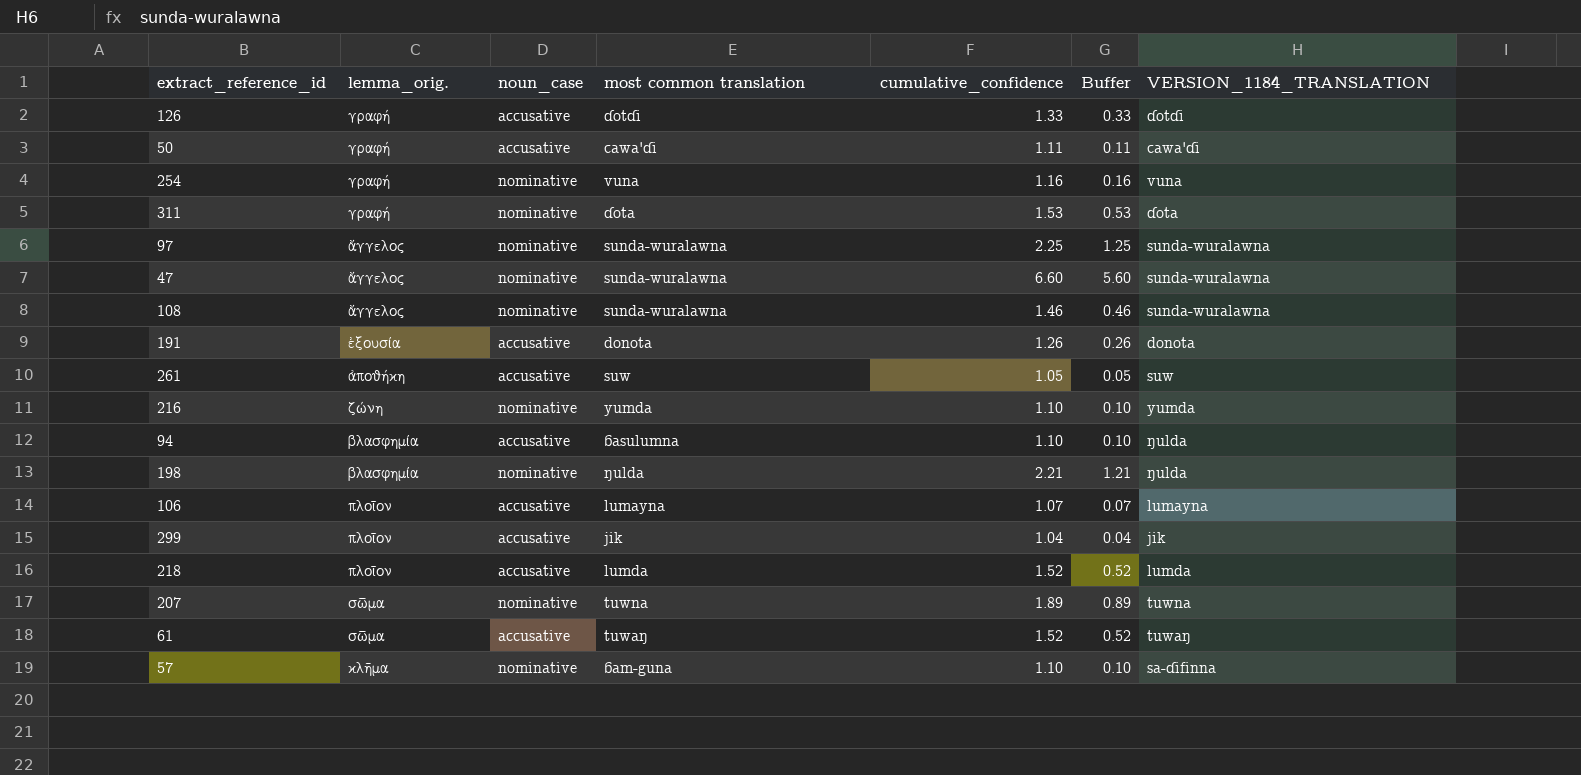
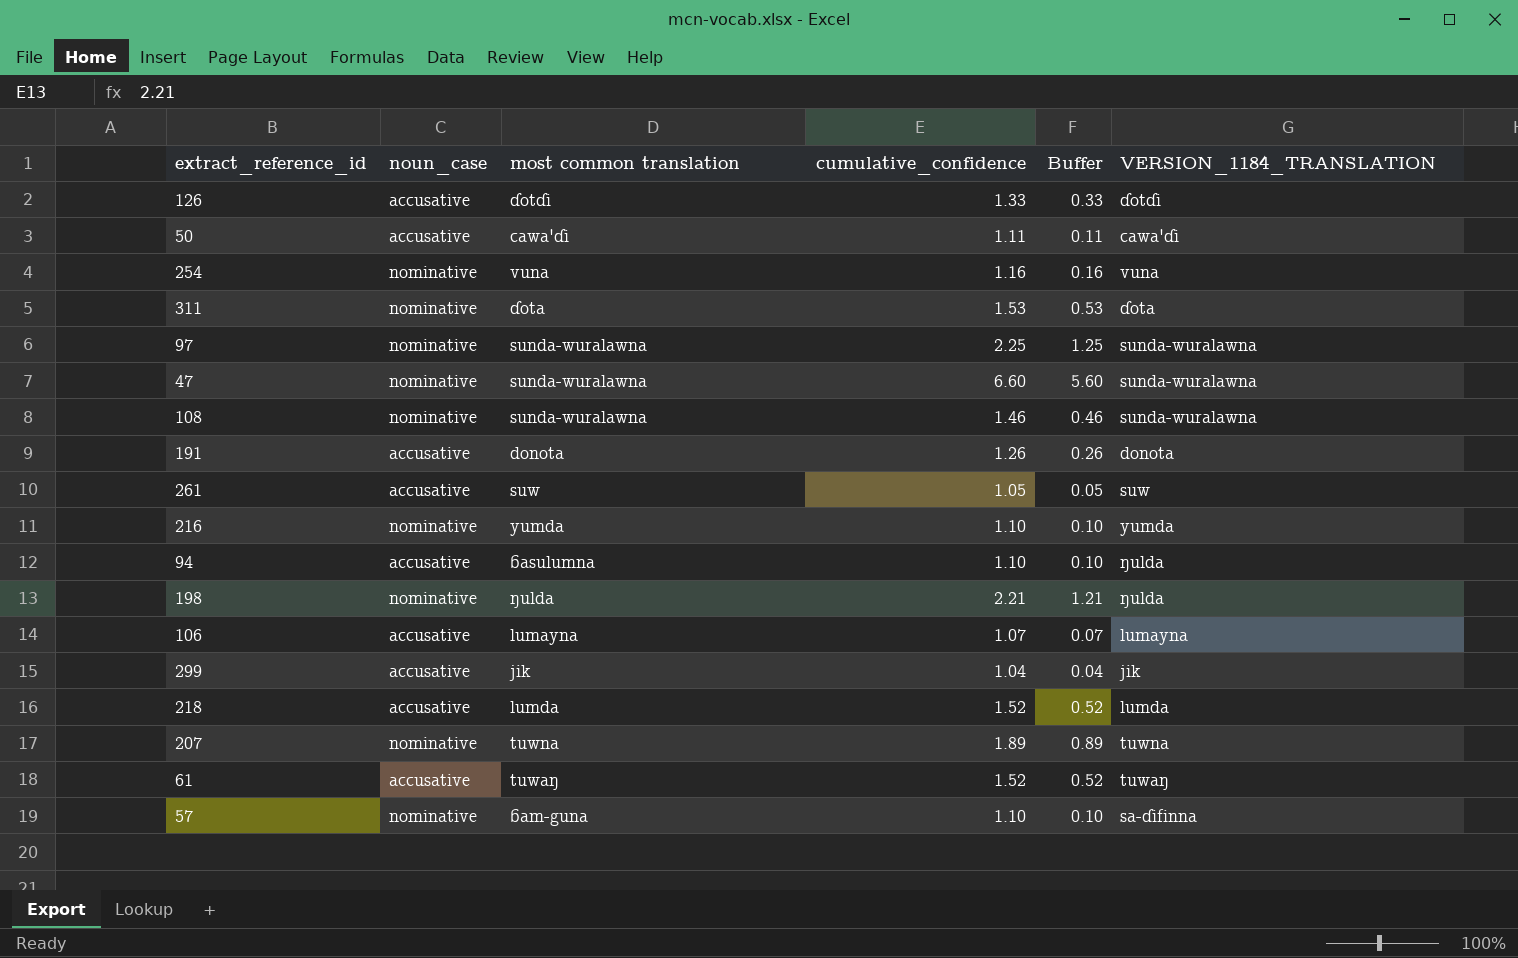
column lemma_orig. | position: 2 -> none

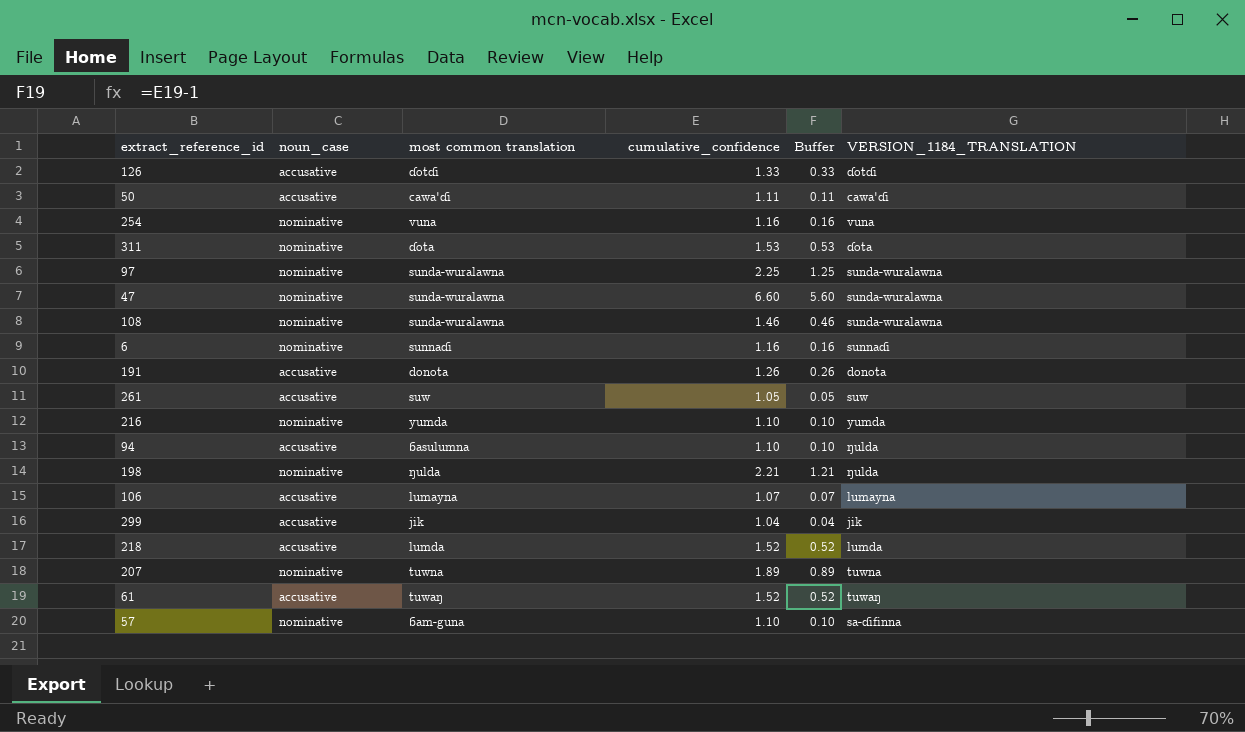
row 6: none -> nominative | sunnaɗi | 1.16 | 0.16 | sunnaɗi

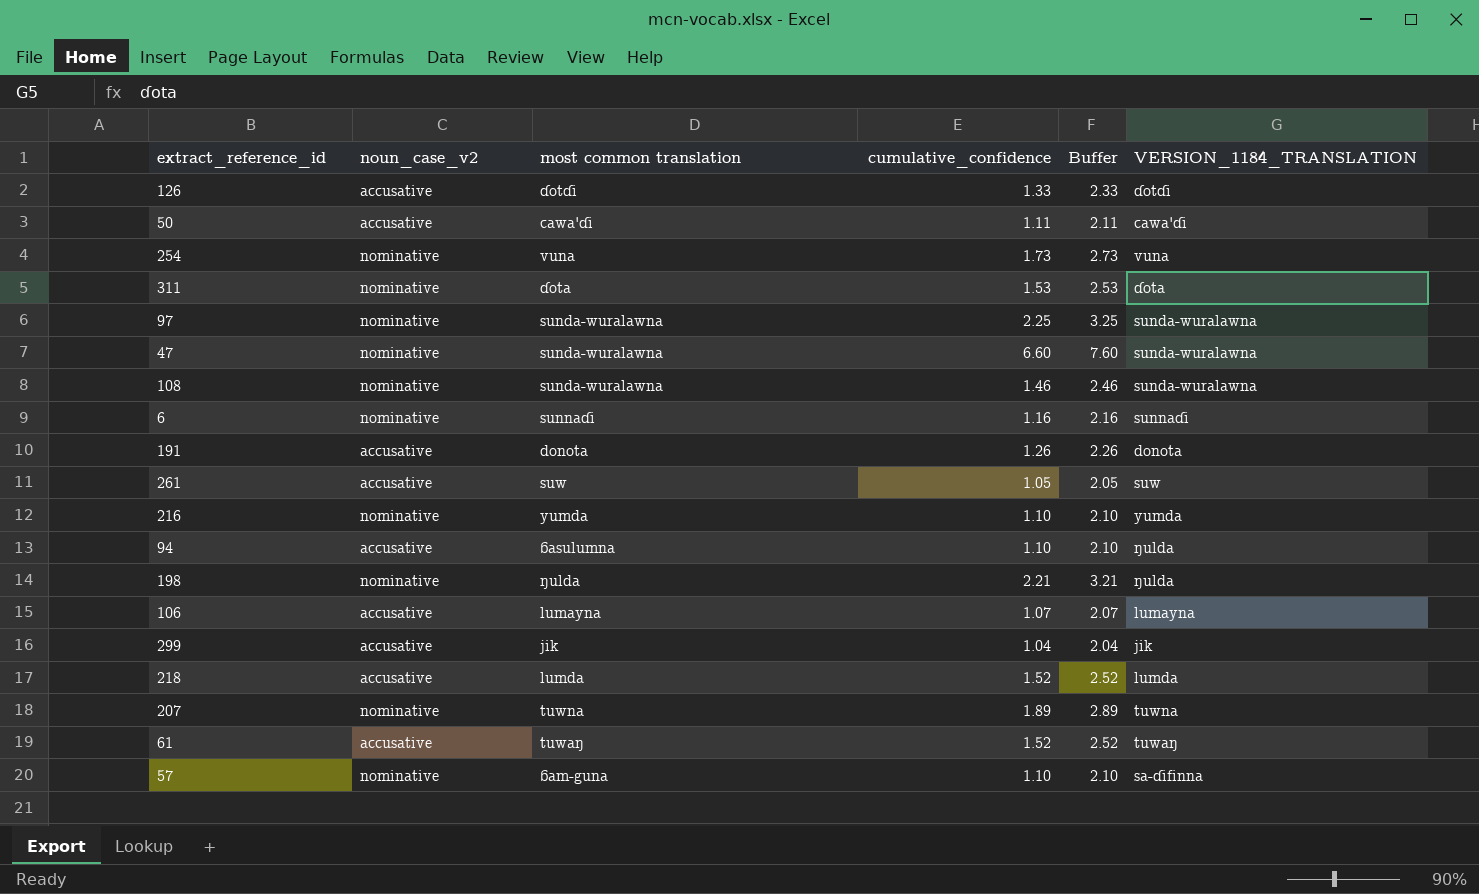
column name: noun_case -> noun_case_v2
column Buffer | formula: [cumulative_confidence] - 1 -> [cumulative_confidence] + 1
254 | cumulative_confidence: 1.16 -> 1.73

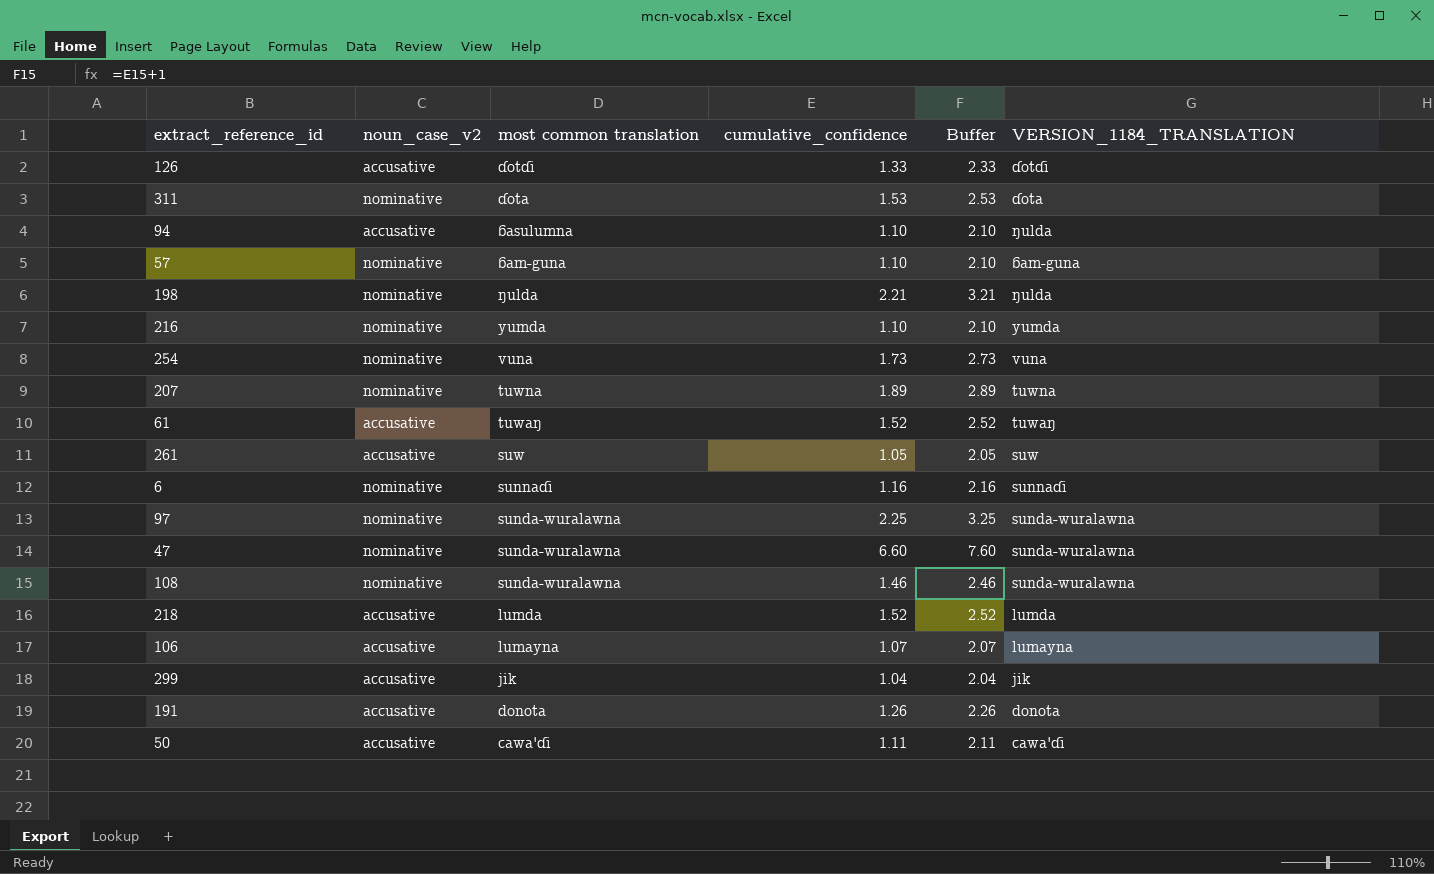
row order: none -> most common translation descending
57 | VERSION_1184_TRANSLATION: sa-ɗifinna -> ɓam-guna

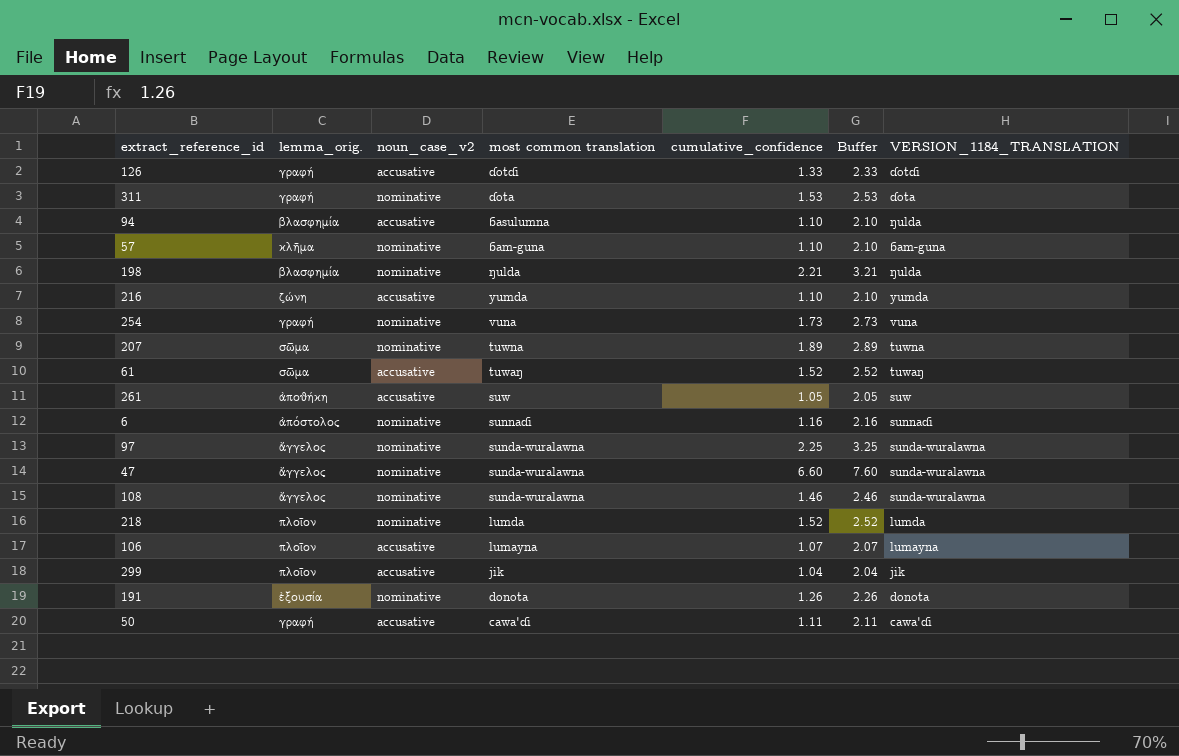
column lemma_orig. | position: none -> 2
216 | noun_case_v2: nominative -> accusative
218 | noun_case_v2: accusative -> nominative
191 | noun_case_v2: accusative -> nominative

